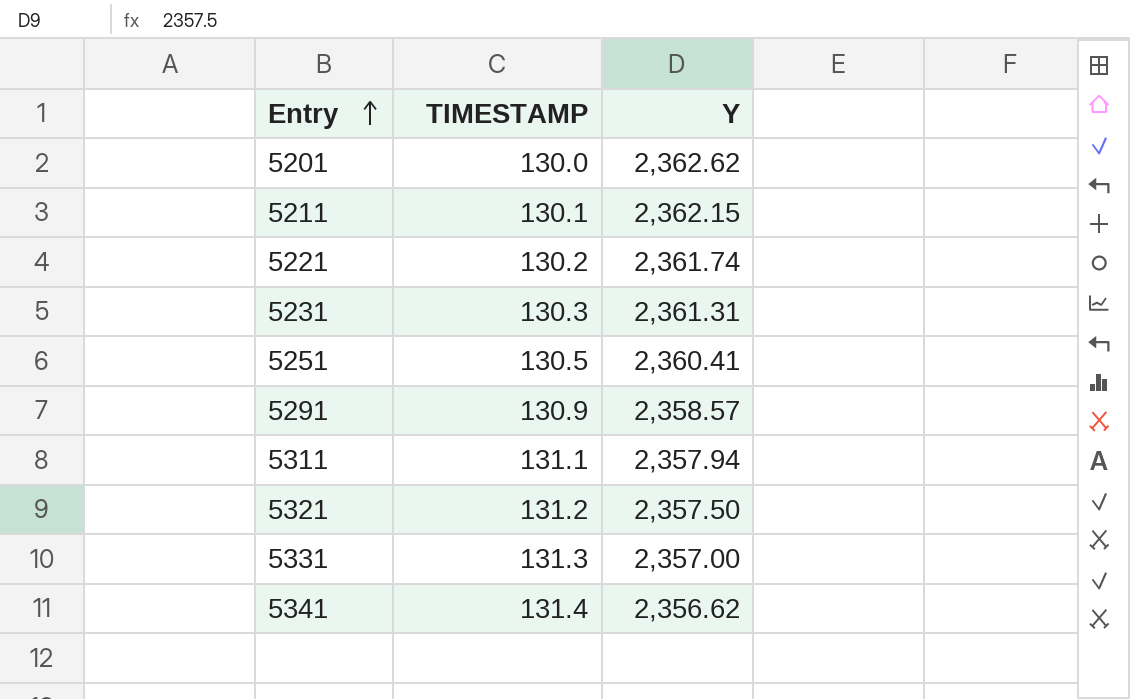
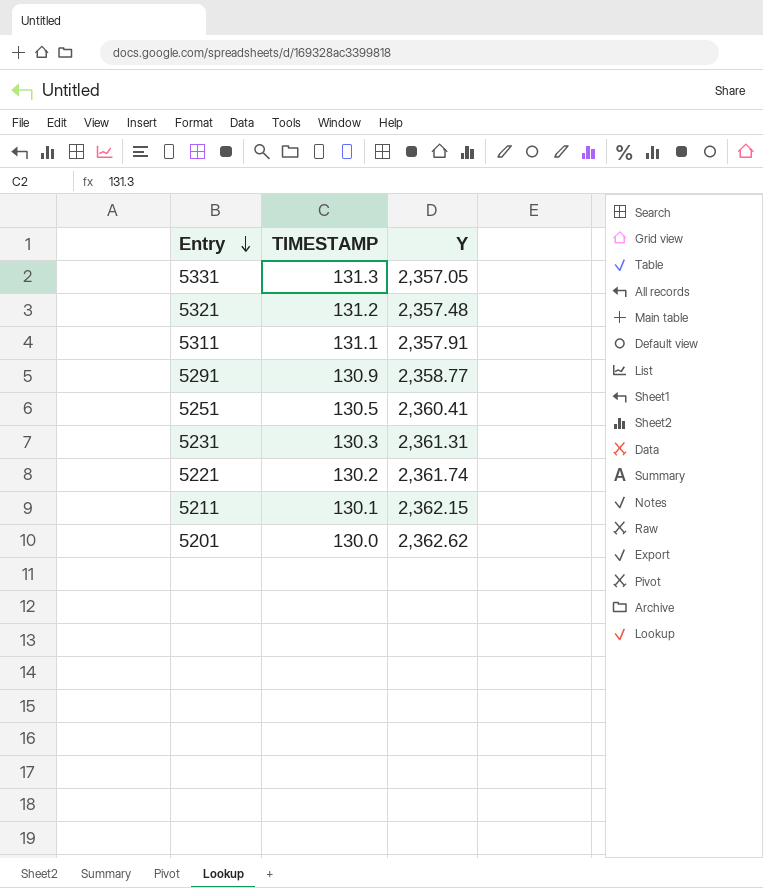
row order: Entry ascending -> Entry descending
row 5341: 131.4 | 2,356.62 -> none
5331 | Y: 2,357.00 -> 2,357.05
5321 | Y: 2,357.50 -> 2,357.48
5311 | Y: 2,357.94 -> 2,357.91
5291 | Y: 2,358.57 -> 2,358.77

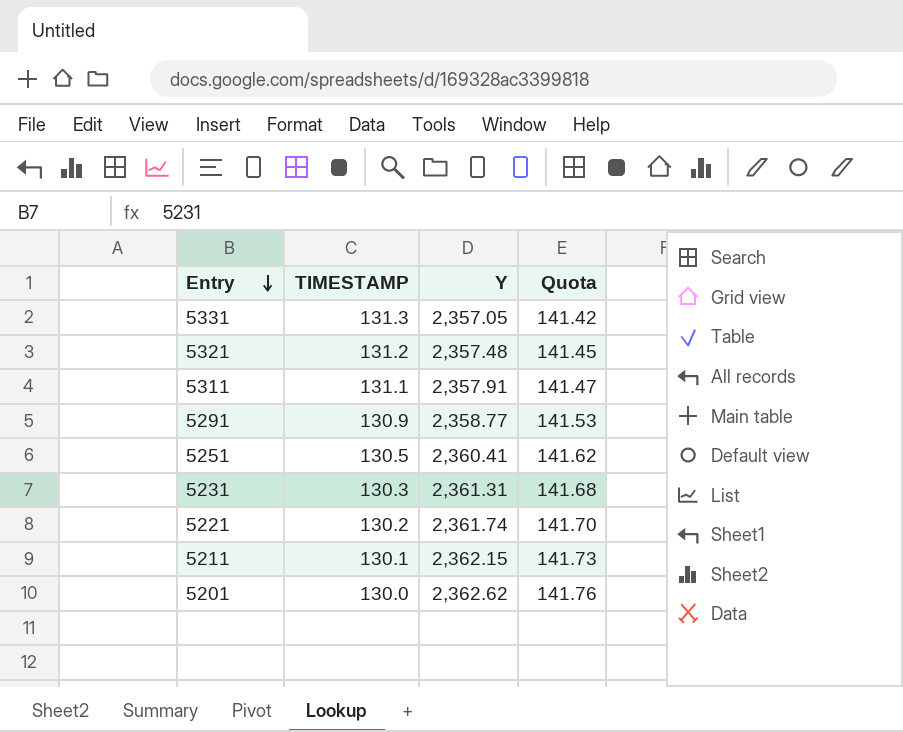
column Quota | formula: none -> [Y] * 0.06

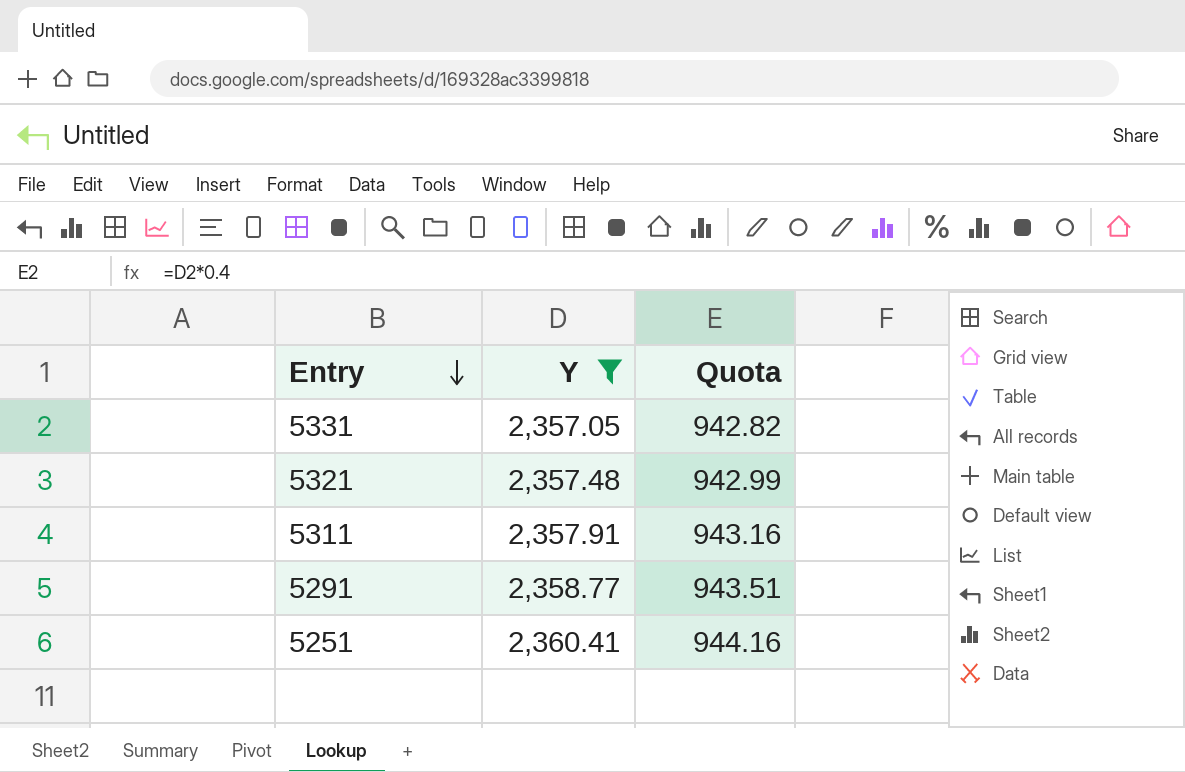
filter: none -> Y <= 2,360.41
column TIMESTAMP | position: 2 -> none
column Quota | formula: [Y] * 0.06 -> [Y] * 0.4

